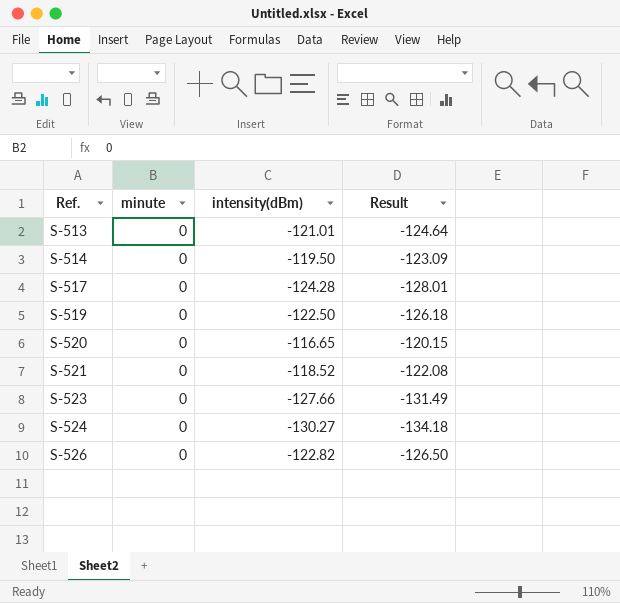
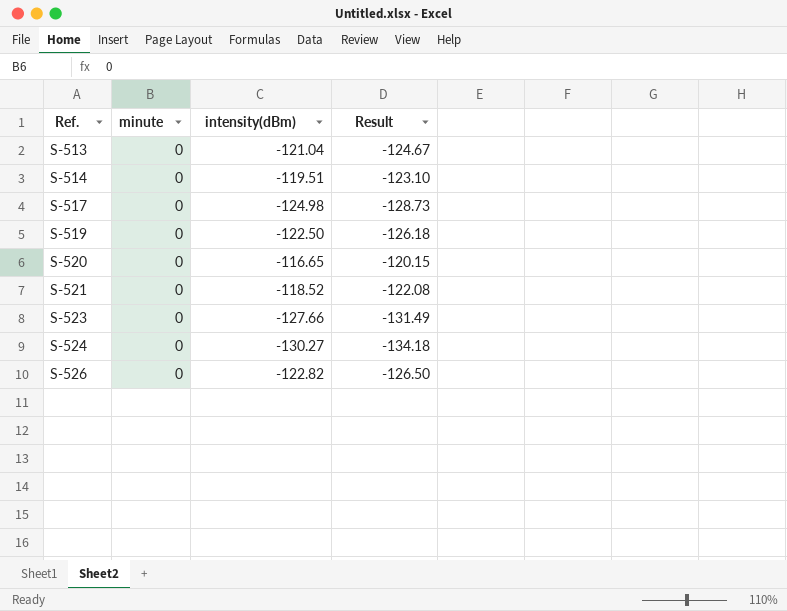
S-513 | intensity(dBm): -121.01 -> -121.04
S-513 | Result: -124.64 -> -124.67
S-514 | intensity(dBm): -119.50 -> -119.51
S-514 | Result: -123.09 -> -123.10
S-517 | intensity(dBm): -124.28 -> -124.98
S-517 | Result: -128.01 -> -128.73

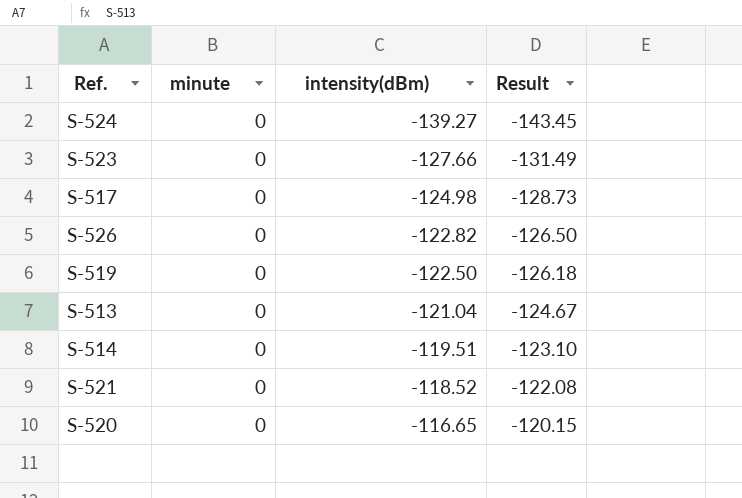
row order: Ref. ascending -> intensity(dBm) ascending
S-524 | intensity(dBm): -130.27 -> -139.27
S-524 | Result: -134.18 -> -143.45

